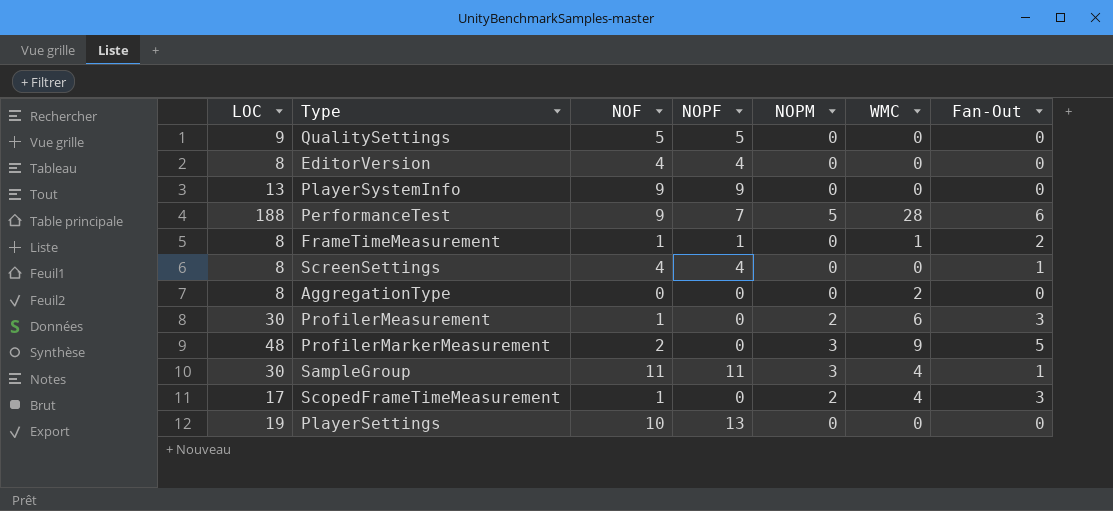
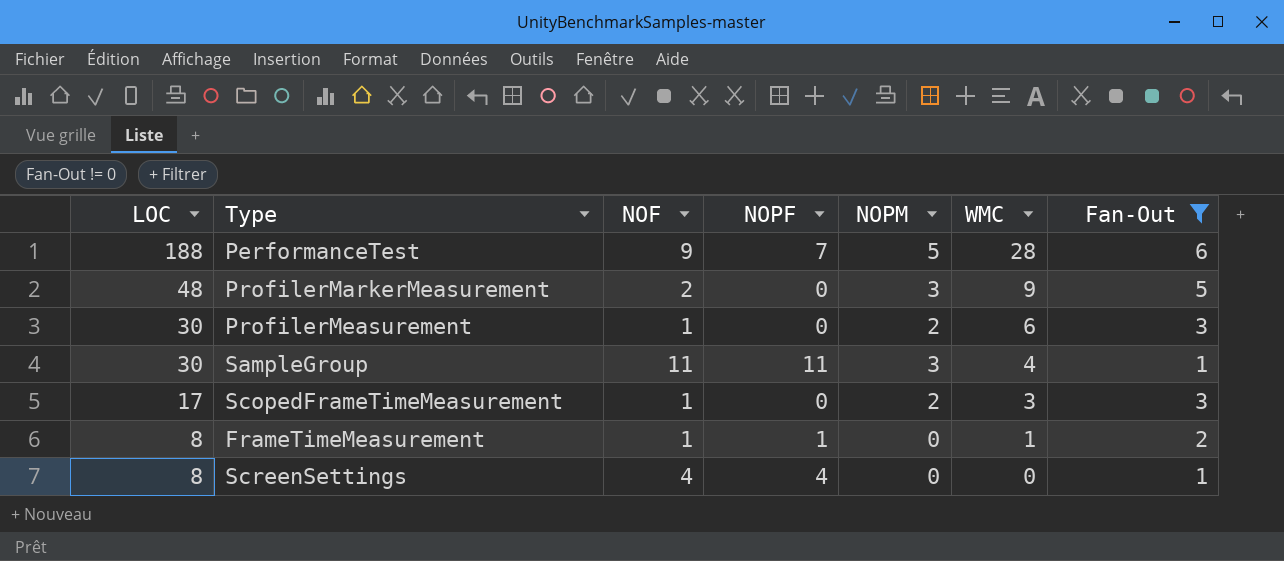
filter: none -> Fan-Out != 0
row order: none -> LOC descending
ScopedFrameTimeMeasurement | WMC: 4 -> 3

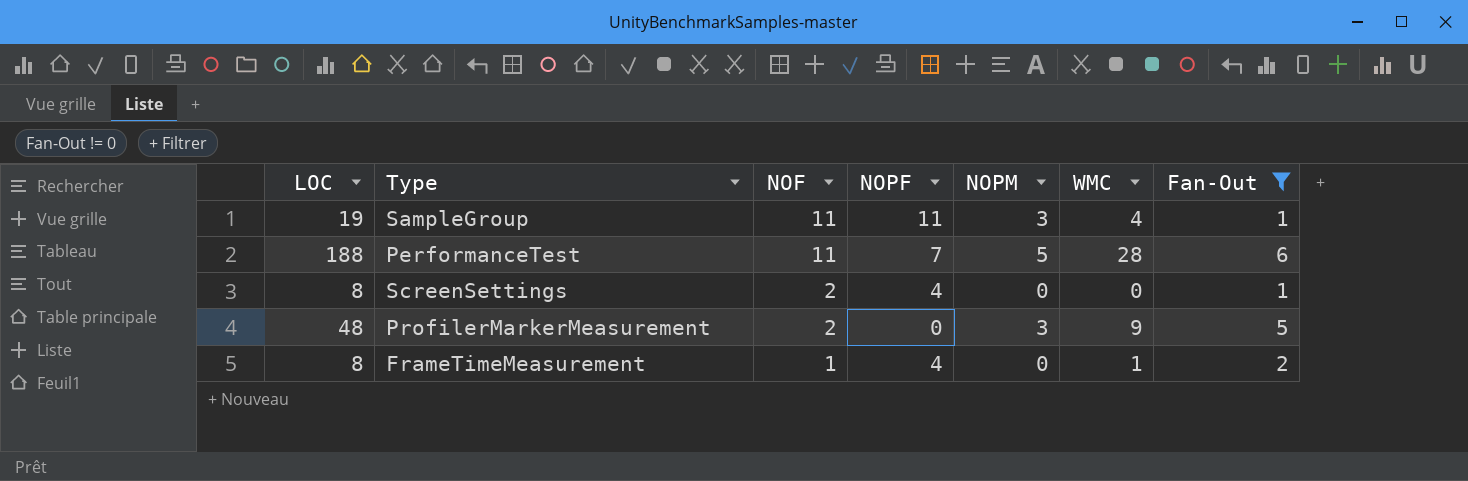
row order: LOC descending -> NOF descending
row ProfilerMeasurement: 30 | 1 | 0 | 2 | 6 | 3 -> none
row ScopedFrameTimeMeasurement: 17 | 1 | 0 | 2 | 3 | 3 -> none
SampleGroup | LOC: 30 -> 19
PerformanceTest | NOF: 9 -> 11
ScreenSettings | NOF: 4 -> 2
FrameTimeMeasurement | NOPF: 1 -> 4

